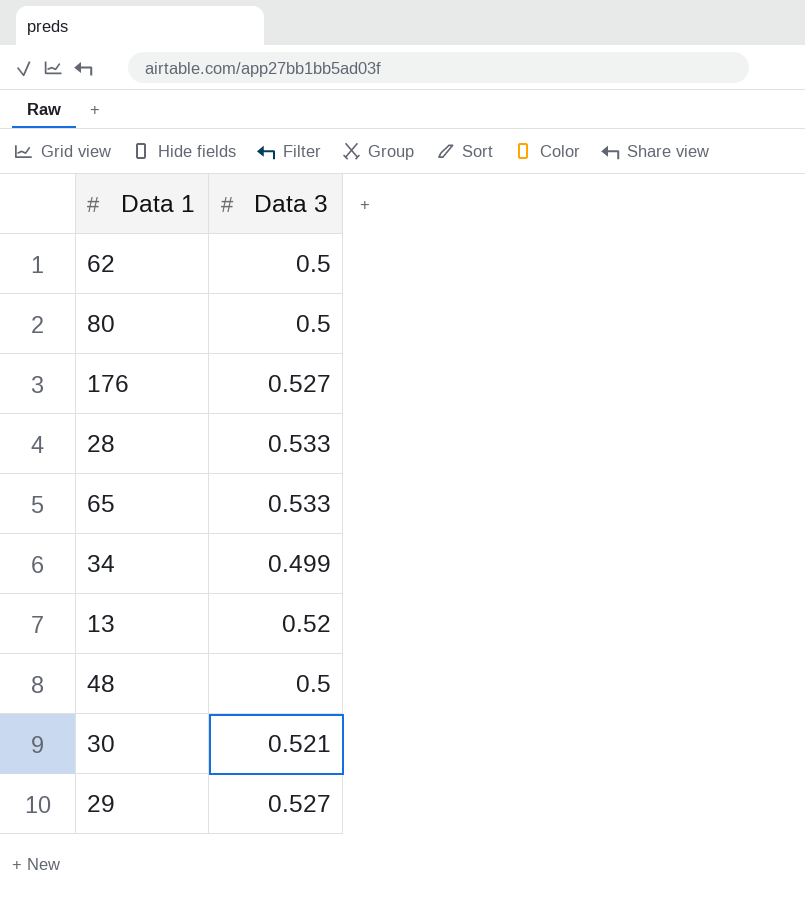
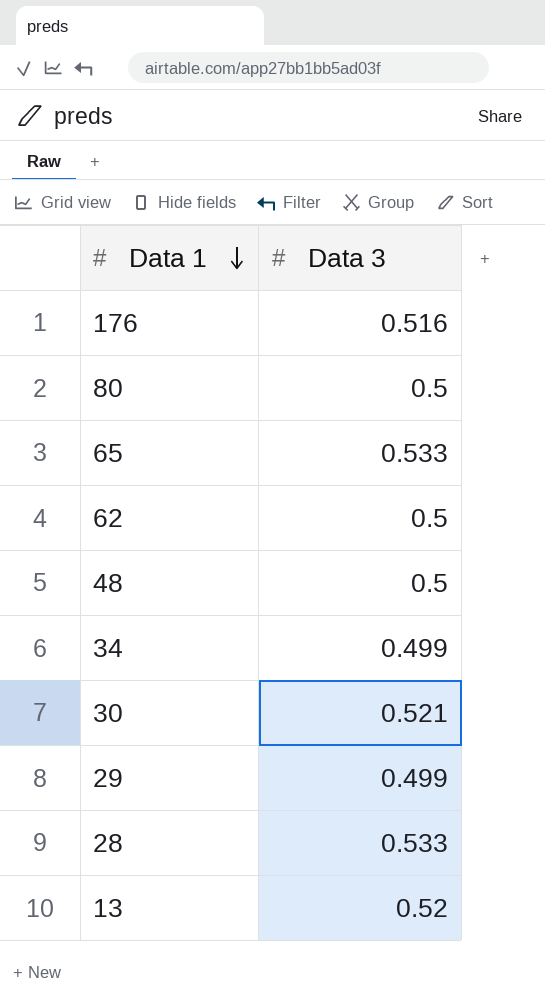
row order: none -> Data 1 descending
176 | Data 3: 0.527 -> 0.516
29 | Data 3: 0.527 -> 0.499

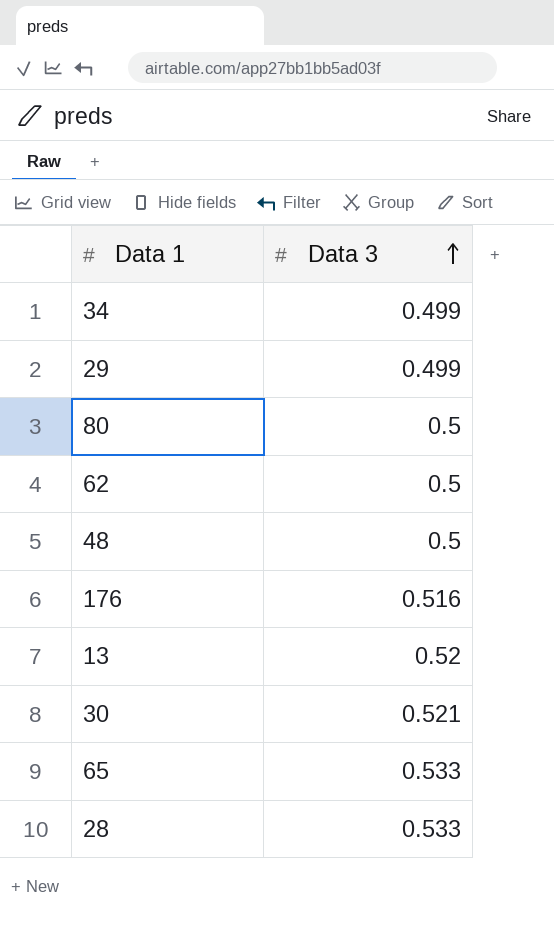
row order: Data 1 descending -> Data 3 ascending

